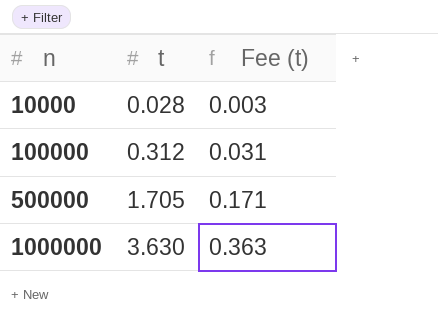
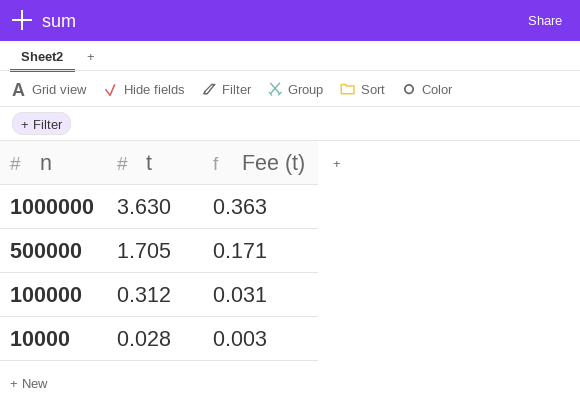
row order: n ascending -> n descending

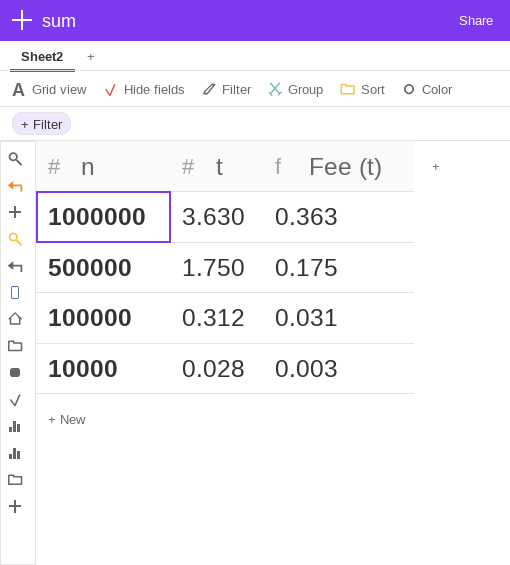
500000 | t: 1.705 -> 1.750
500000 | Fee (t): 0.171 -> 0.175

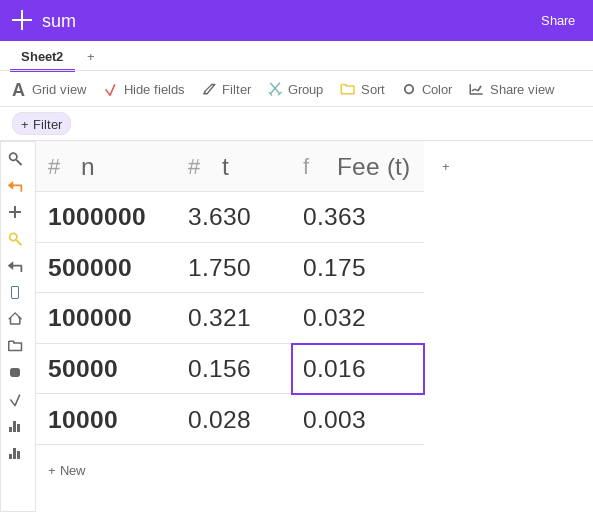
100000 | t: 0.312 -> 0.321
100000 | Fee (t): 0.031 -> 0.032
row 50000: none -> 0.156 | 0.016

